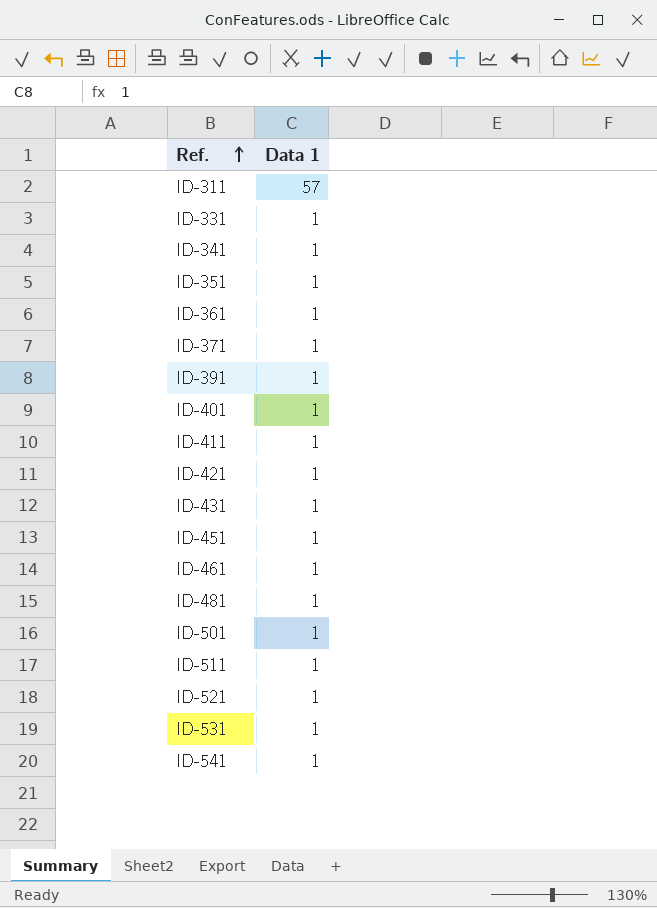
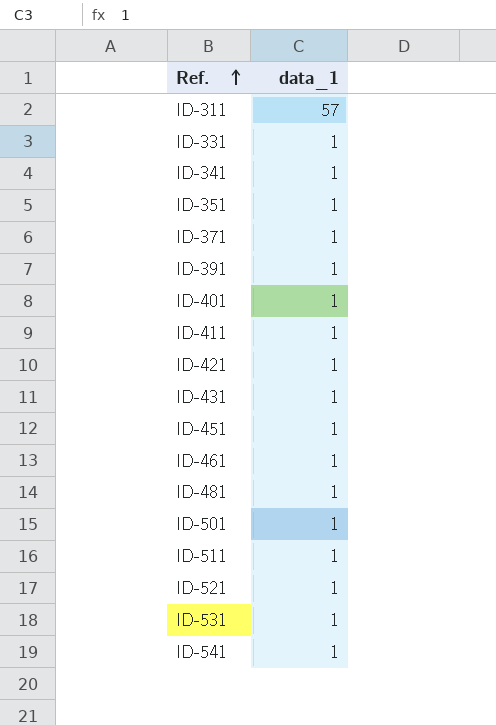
column name: Data 1 -> data_1
row ID-361: 1 -> none

